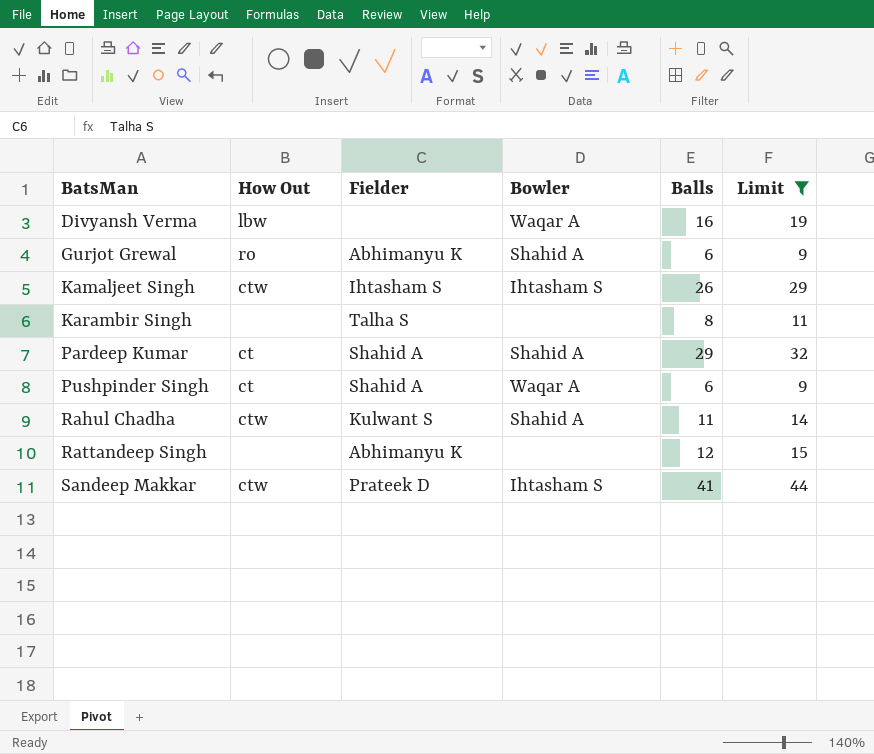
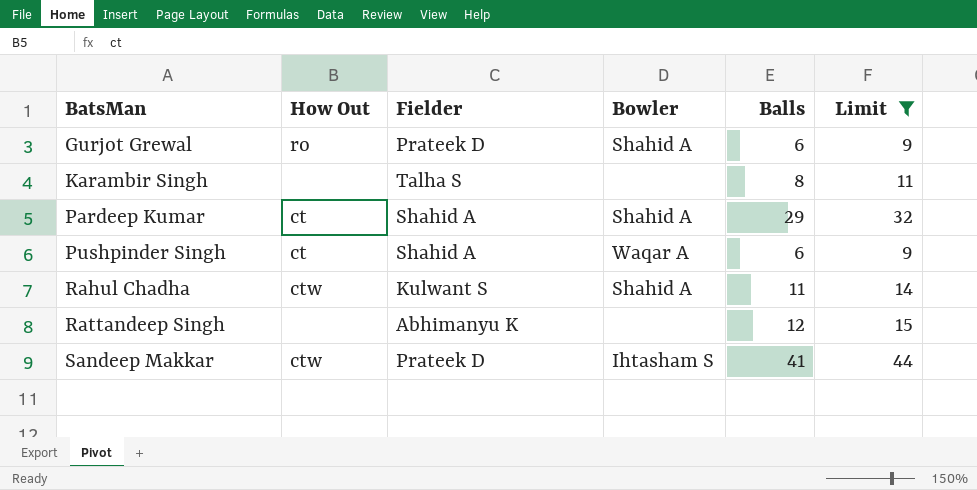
row Divyansh Verma: lbw | none | Waqar A | 16 | 19 -> none
row Kamaljeet Singh: ctw | Ihtasham S | Ihtasham S | 26 | 29 -> none
Gurjot Grewal | Fielder: Abhimanyu K -> Prateek D

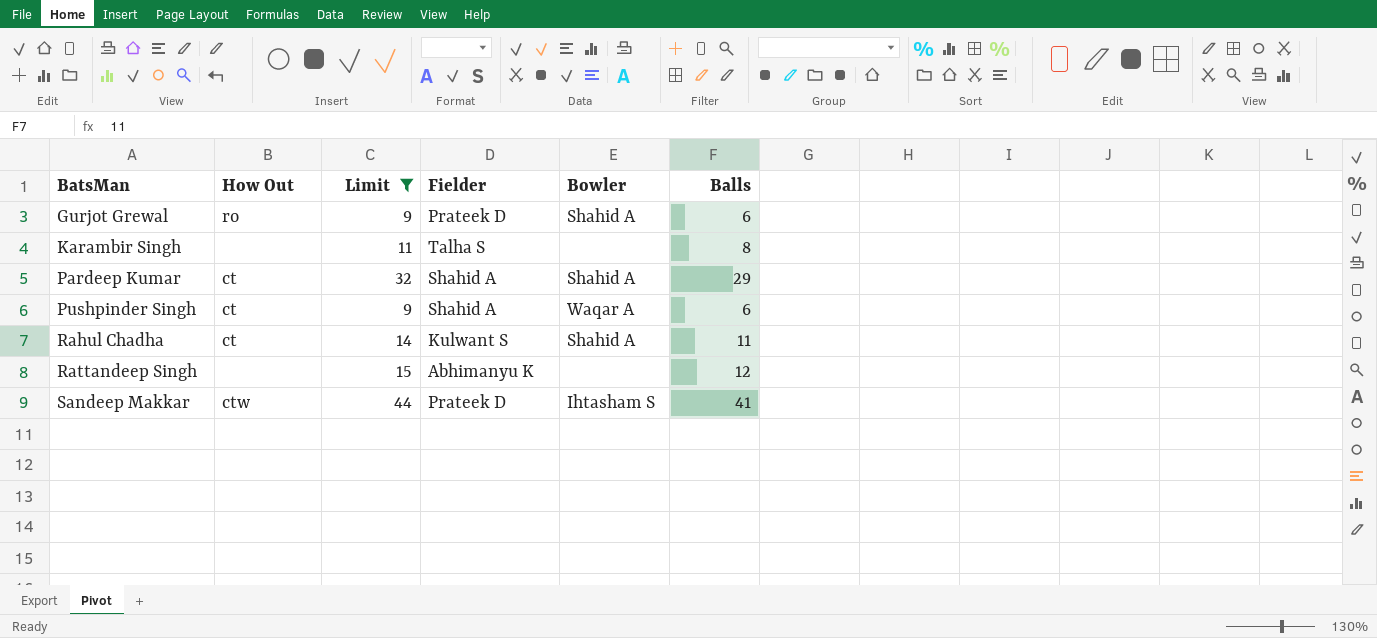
column Limit | position: 6 -> 3
Rahul Chadha | How Out: ctw -> ct

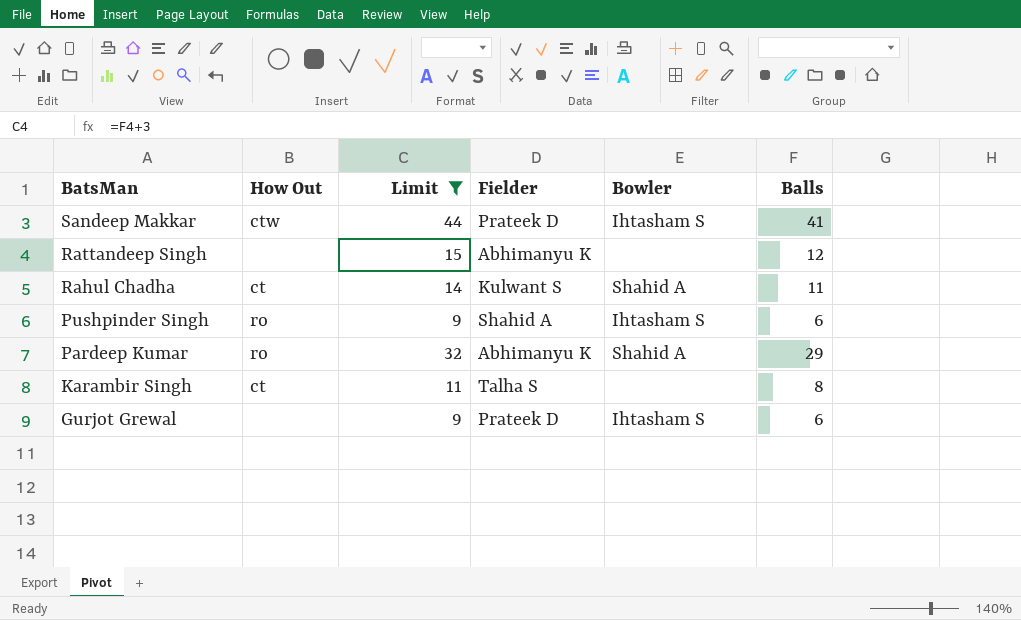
row order: BatsMan ascending -> BatsMan descending
Pushpinder Singh | How Out: ct -> ro
Pushpinder Singh | Bowler: Waqar A -> Ihtasham S
Pardeep Kumar | How Out: ct -> ro
Pardeep Kumar | Fielder: Shahid A -> Abhimanyu K
Karambir Singh | How Out: none -> ct
Gurjot Grewal | How Out: ro -> none
Gurjot Grewal | Bowler: Shahid A -> Ihtasham S

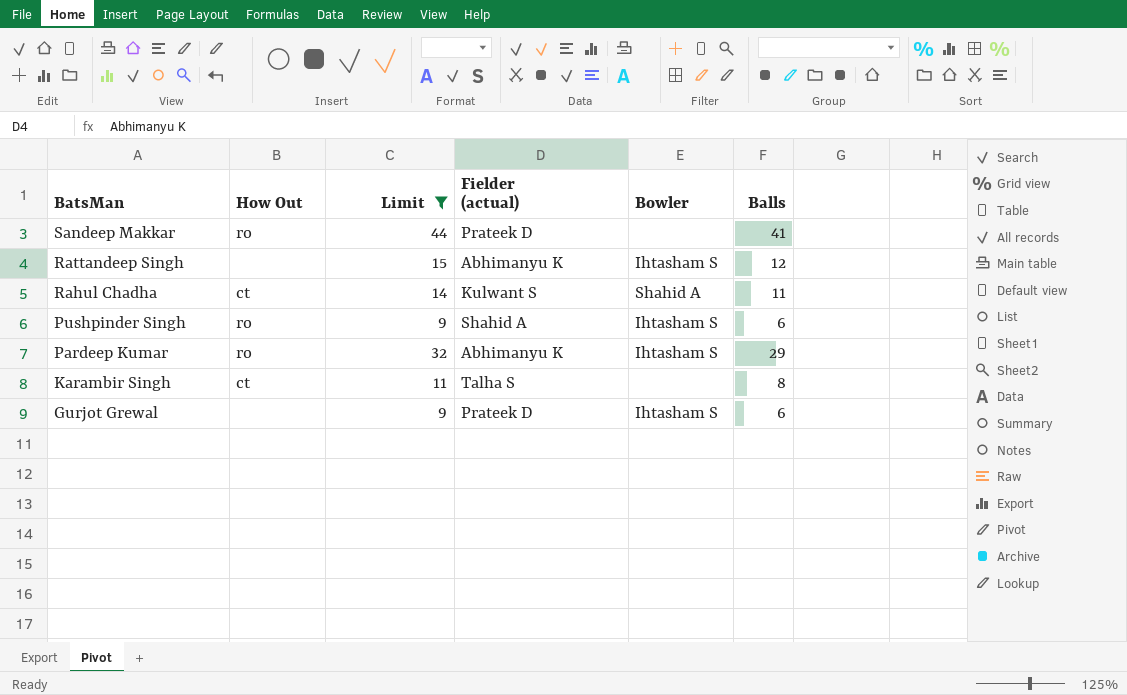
column name: Fielder -> Fielder (actual)
Sandeep Makkar | How Out: ctw -> ro
Sandeep Makkar | Bowler: Ihtasham S -> none
Rattandeep Singh | Bowler: none -> Ihtasham S
Pardeep Kumar | Bowler: Shahid A -> Ihtasham S

